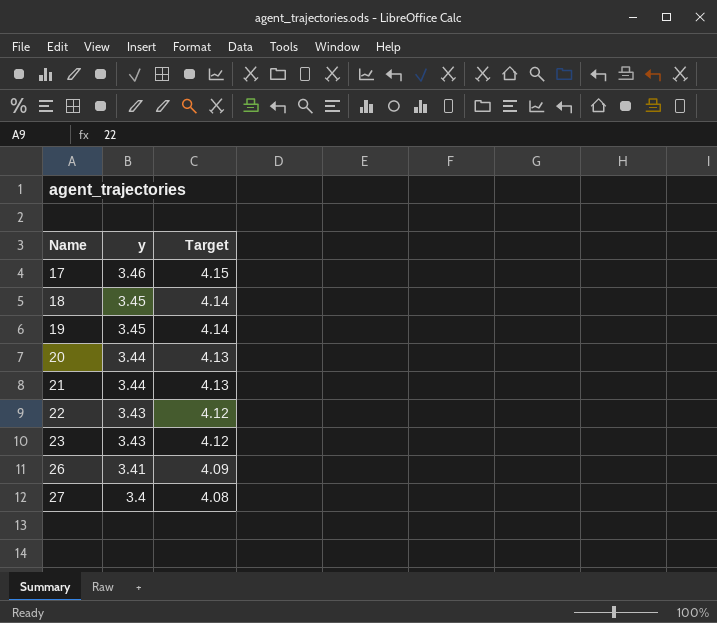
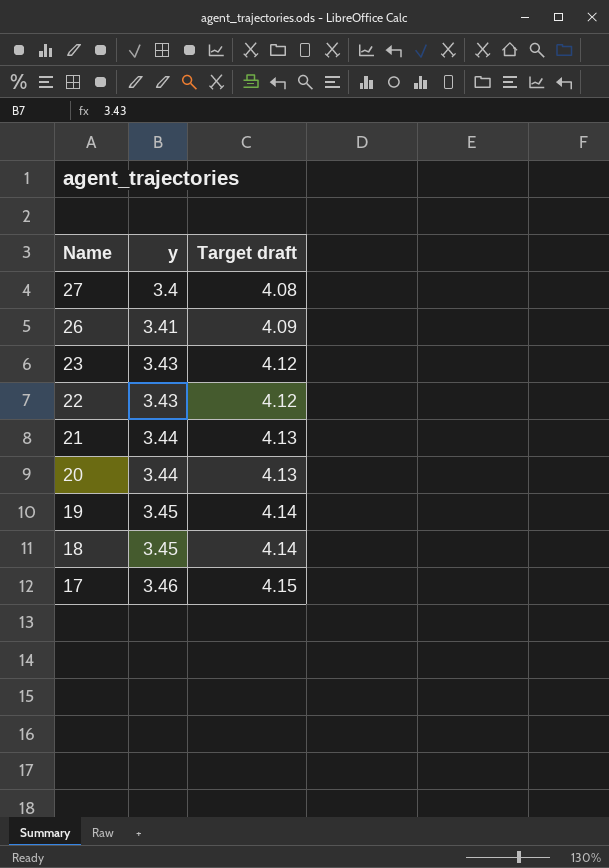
row order: Name ascending -> Name descending
column name: Target -> Target draft

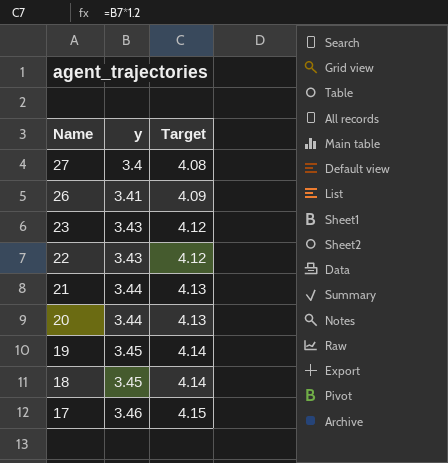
column name: Target draft -> Target

